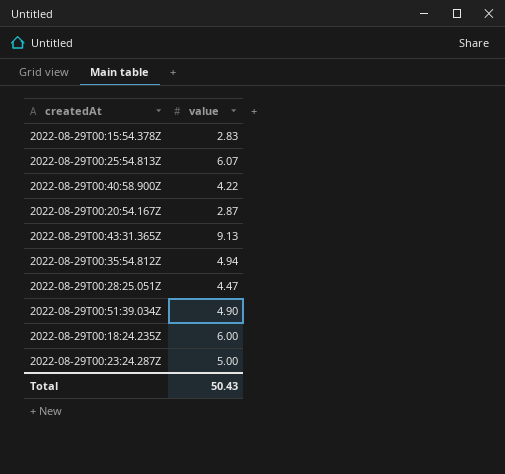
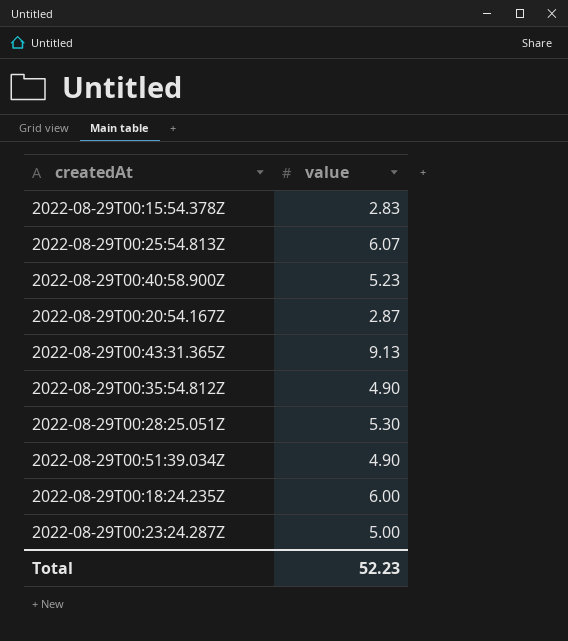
2022-08-29T00:40:58.900Z | value: 4.22 -> 5.23
2022-08-29T00:35:54.812Z | value: 4.94 -> 4.90
2022-08-29T00:28:25.051Z | value: 4.47 -> 5.30
Total | value: 50.43 -> 52.23

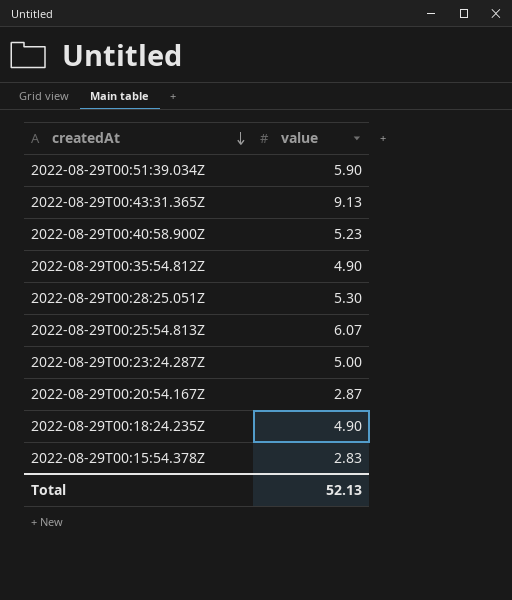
row order: none -> createdAt descending
2022-08-29T00:51:39.034Z | value: 4.90 -> 5.90
2022-08-29T00:18:24.235Z | value: 6.00 -> 4.90
Total | value: 52.23 -> 52.13

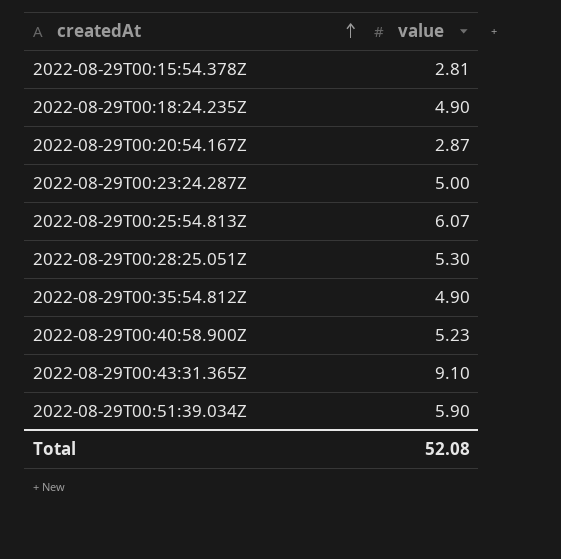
row order: createdAt descending -> createdAt ascending
2022-08-29T00:15:54.378Z | value: 2.83 -> 2.81
2022-08-29T00:43:31.365Z | value: 9.13 -> 9.10
Total | value: 52.13 -> 52.08

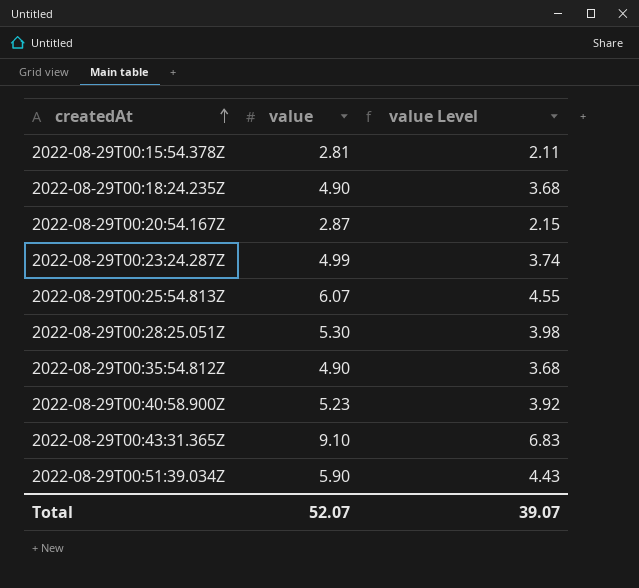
column value Level | formula: none -> [value] * 0.75
2022-08-29T00:23:24.287Z | value: 5.00 -> 4.99
Total | value: 52.08 -> 52.07

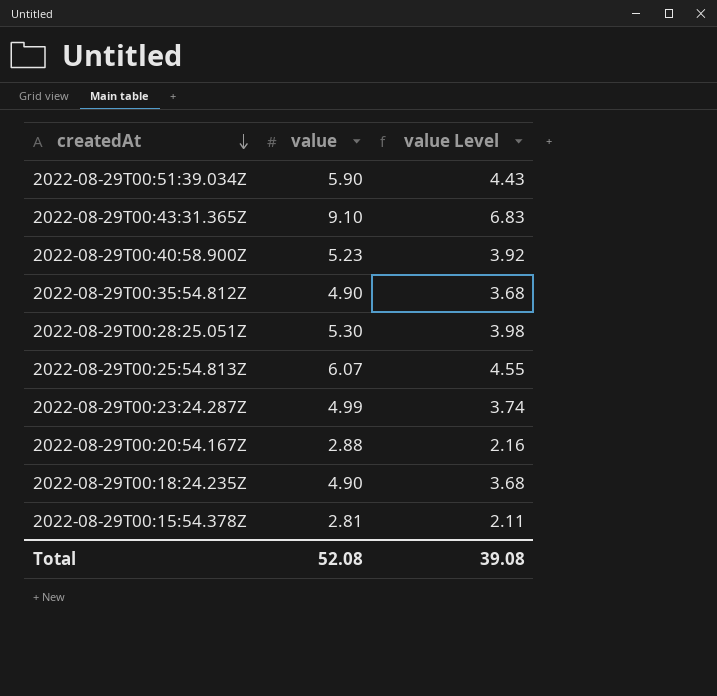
row order: createdAt ascending -> createdAt descending
2022-08-29T00:20:54.167Z | value: 2.87 -> 2.88
2022-08-29T00:20:54.167Z | value Level: 2.15 -> 2.16
Total | value: 52.07 -> 52.08
Total | value Level: 39.07 -> 39.08

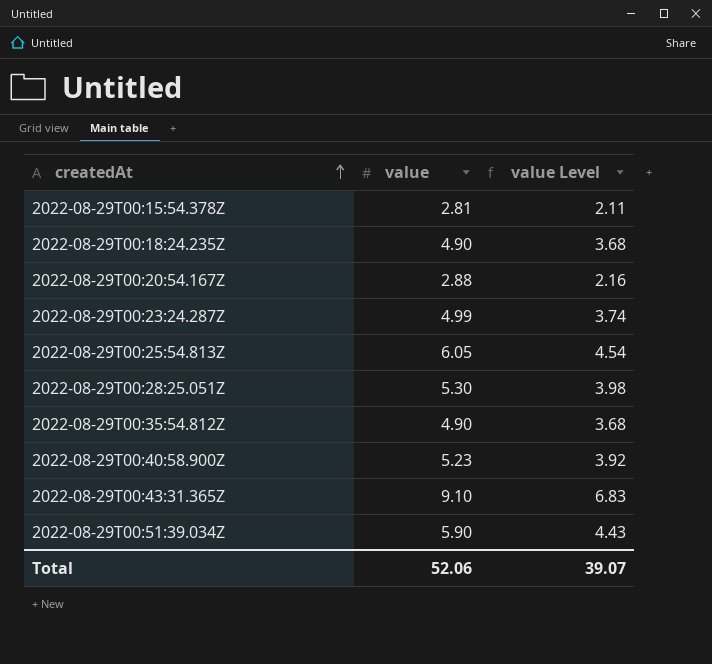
row order: createdAt descending -> createdAt ascending
2022-08-29T00:25:54.813Z | value: 6.07 -> 6.05
2022-08-29T00:25:54.813Z | value Level: 4.55 -> 4.54
Total | value: 52.08 -> 52.06
Total | value Level: 39.08 -> 39.07

